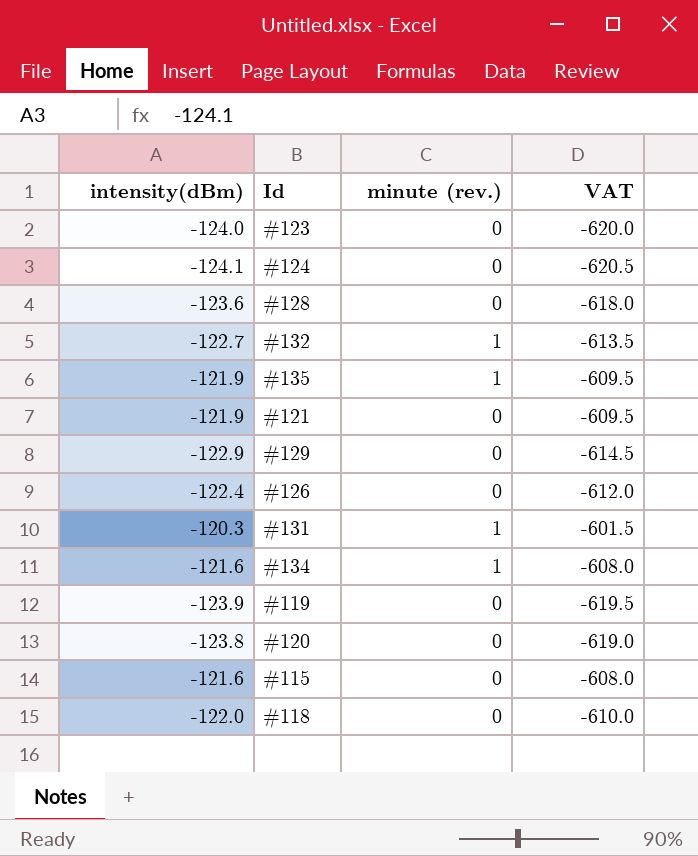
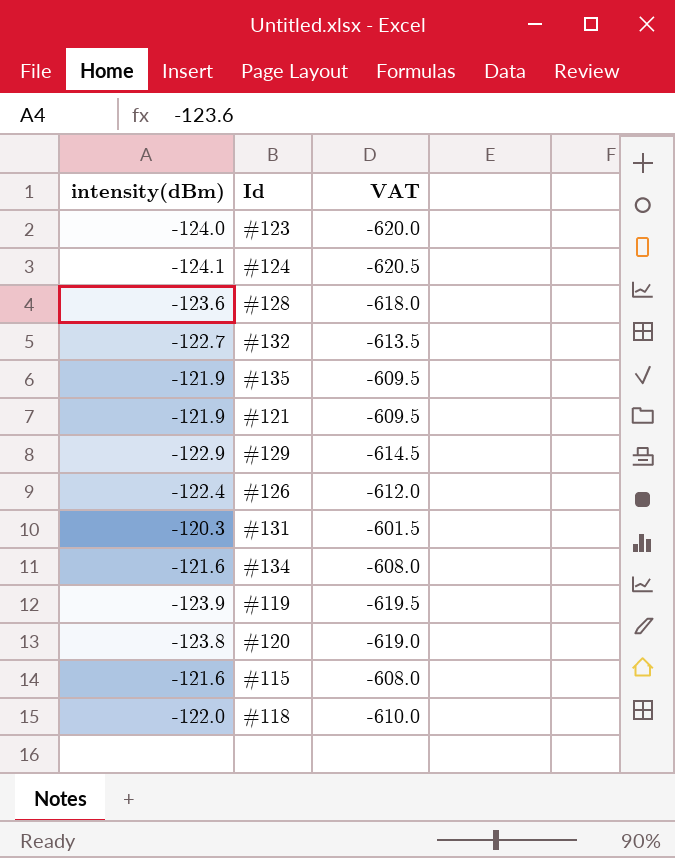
column minute (rev.) | position: 3 -> none

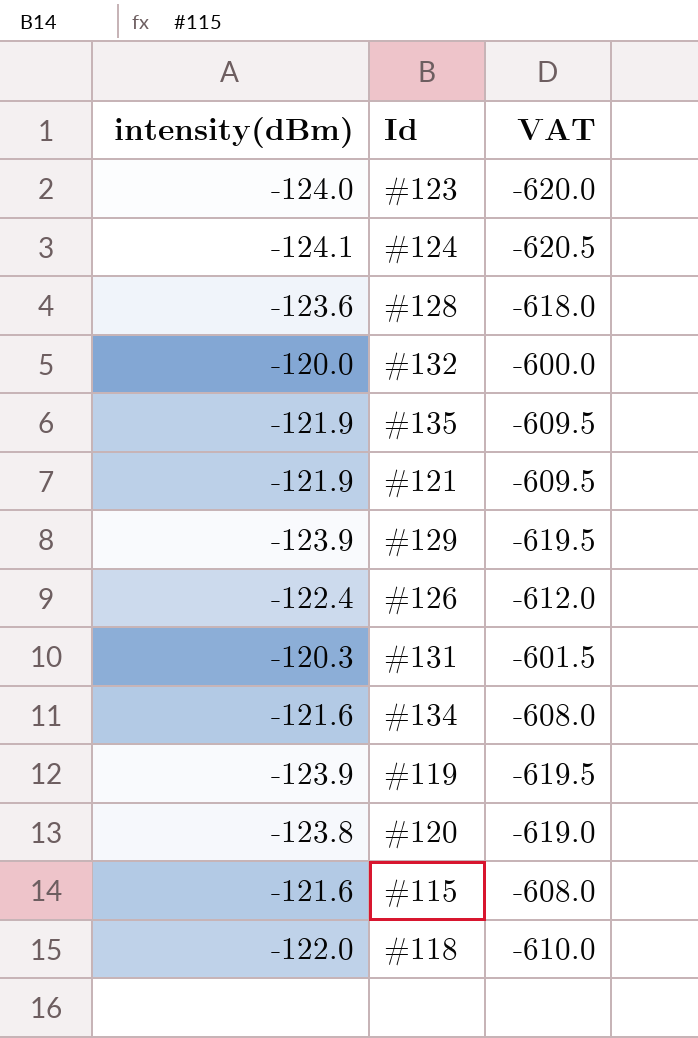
#132 | intensity(dBm): -122.7 -> -120.0
#132 | VAT: -613.5 -> -600.0
#129 | intensity(dBm): -122.9 -> -123.9
#129 | VAT: -614.5 -> -619.5

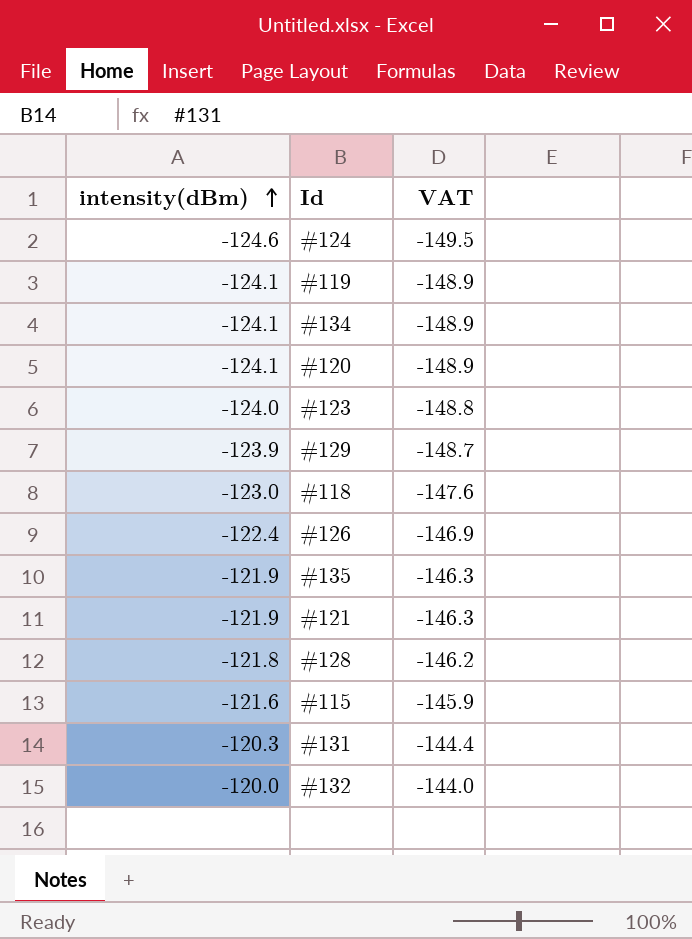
row order: none -> intensity(dBm) ascending
column VAT | formula: [intensity(dBm)] * 5 -> [intensity(dBm)] * 1.2
#124 | intensity(dBm): -124.1 -> -124.6
#119 | intensity(dBm): -123.9 -> -124.1
#134 | intensity(dBm): -121.6 -> -124.1
#120 | intensity(dBm): -123.8 -> -124.1
#118 | intensity(dBm): -122.0 -> -123.0
#128 | intensity(dBm): -123.6 -> -121.8

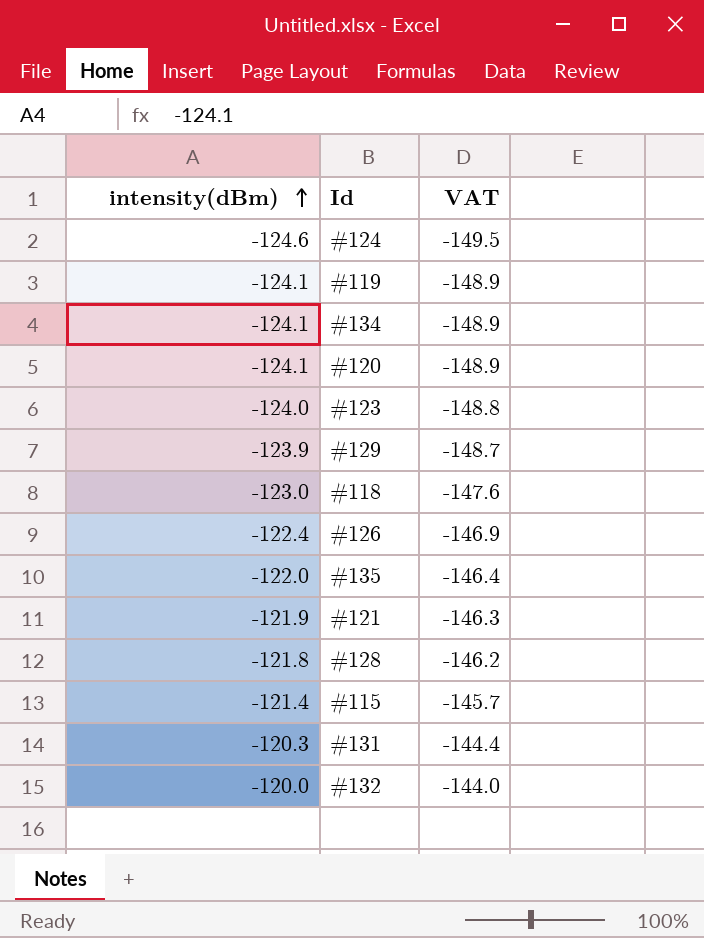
#135 | intensity(dBm): -121.9 -> -122.0
#135 | VAT: -146.3 -> -146.4
#115 | intensity(dBm): -121.6 -> -121.4
#115 | VAT: -145.9 -> -145.7

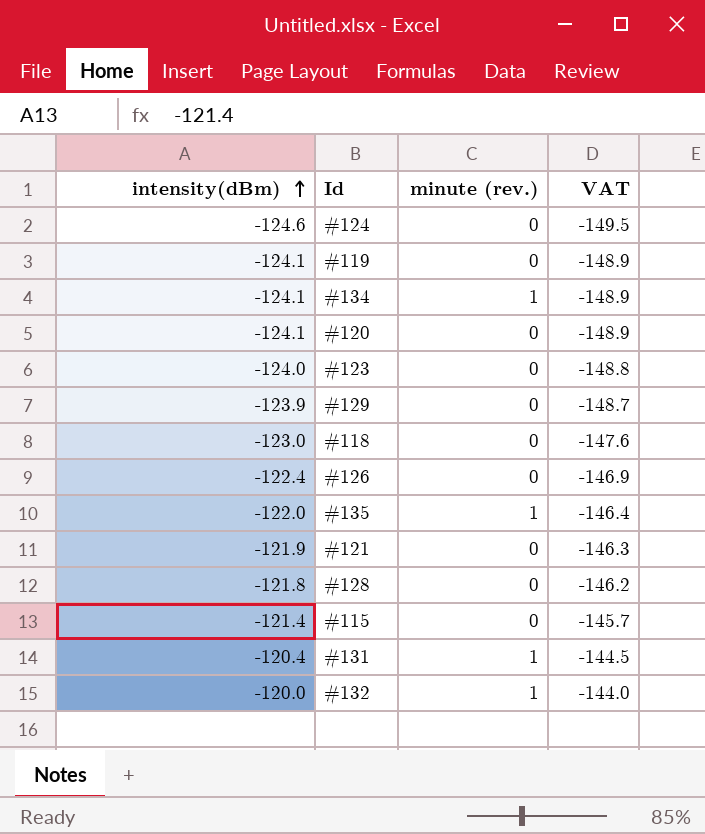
column minute (rev.) | position: none -> 3
#131 | intensity(dBm): -120.3 -> -120.4
#131 | VAT: -144.4 -> -144.5

